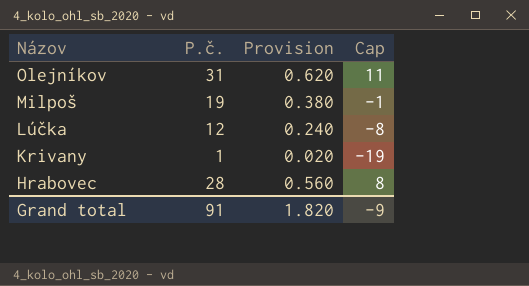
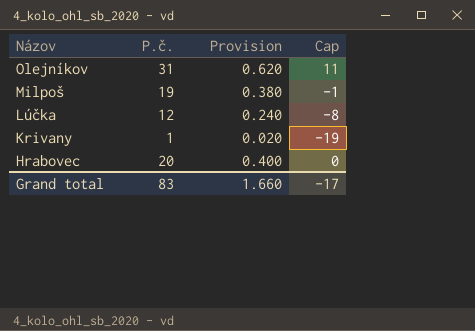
Hrabovec | P.č.: 28 -> 20
Hrabovec | Provision: 0.560 -> 0.400
Hrabovec | Cap: 8 -> 0
Grand total | P.č.: 91 -> 83
Grand total | Provision: 1.820 -> 1.660
Grand total | Cap: -9 -> -17

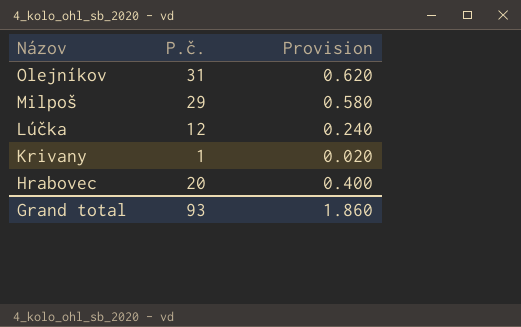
column Cap | formula: [P.č.] - 20 -> none
Milpoš | P.č.: 19 -> 29
Milpoš | Provision: 0.380 -> 0.580
Grand total | P.č.: 83 -> 93
Grand total | Provision: 1.660 -> 1.860

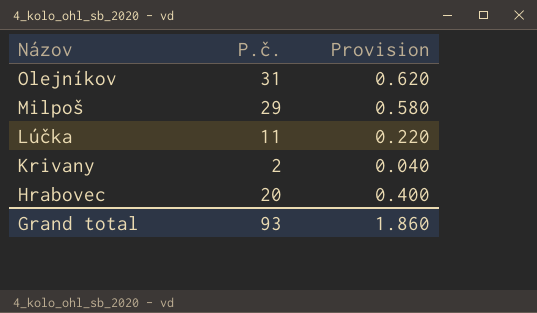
Lúčka | P.č.: 12 -> 11
Lúčka | Provision: 0.240 -> 0.220
Krivany | P.č.: 1 -> 2
Krivany | Provision: 0.020 -> 0.040

